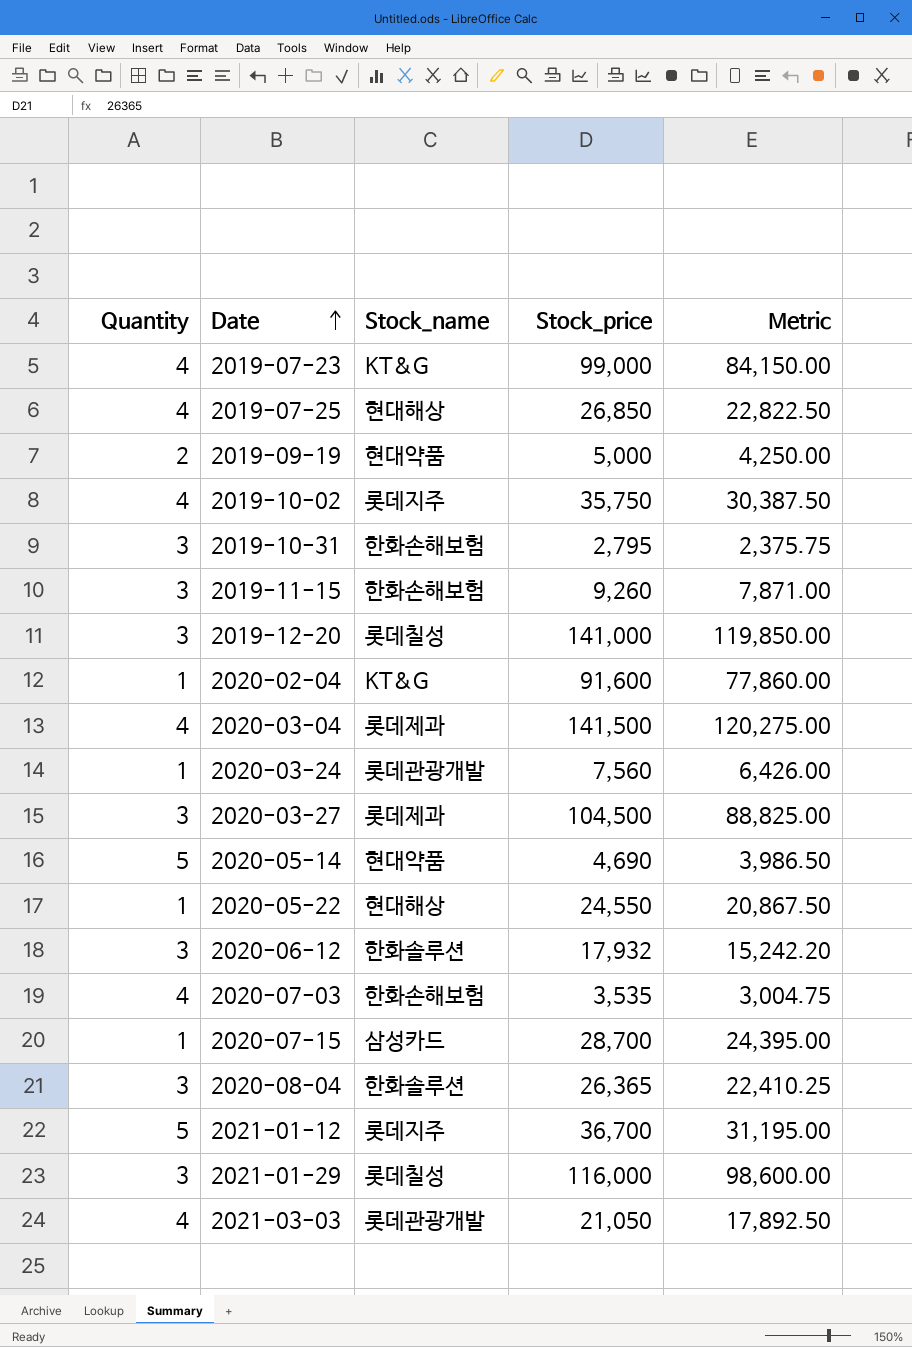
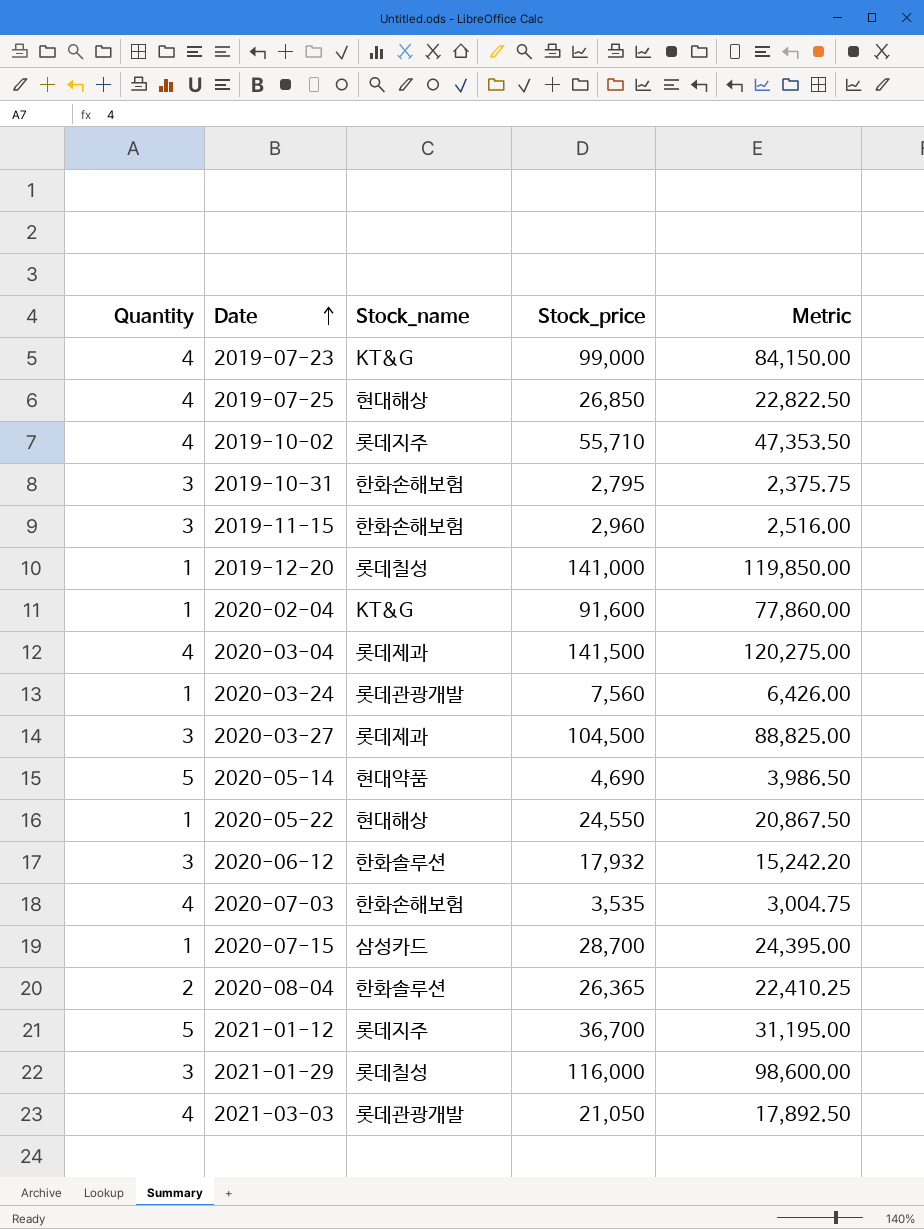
row 2019-09-19: 2 | 현대약품 | 5,000 | 4,250.00 -> none
2019-10-02 | Stock_price: 35,750 -> 55,710
2019-10-02 | Metric: 30,387.50 -> 47,353.50
2019-11-15 | Stock_price: 9,260 -> 2,960
2019-11-15 | Metric: 7,871.00 -> 2,516.00
2019-12-20 | Quantity: 3 -> 1
2020-08-04 | Quantity: 3 -> 2

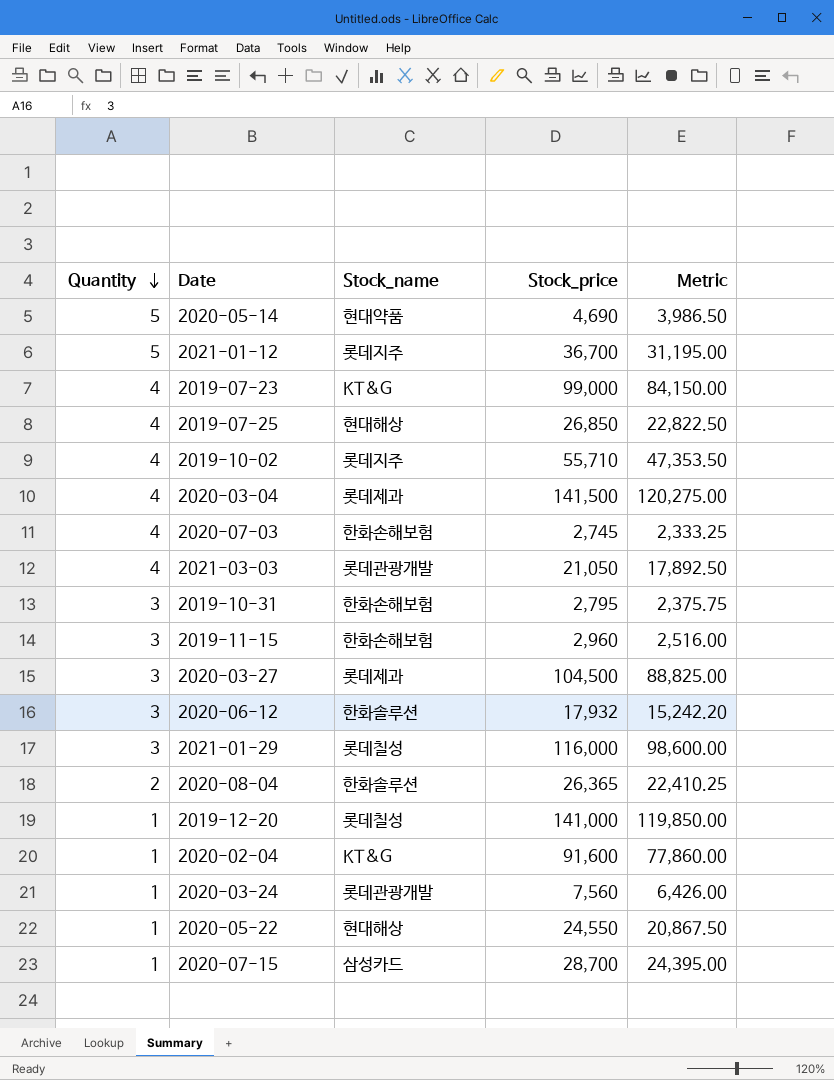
row order: Date ascending -> Quantity descending
2020-07-03 | Stock_price: 3,535 -> 2,745
2020-07-03 | Metric: 3,004.75 -> 2,333.25

